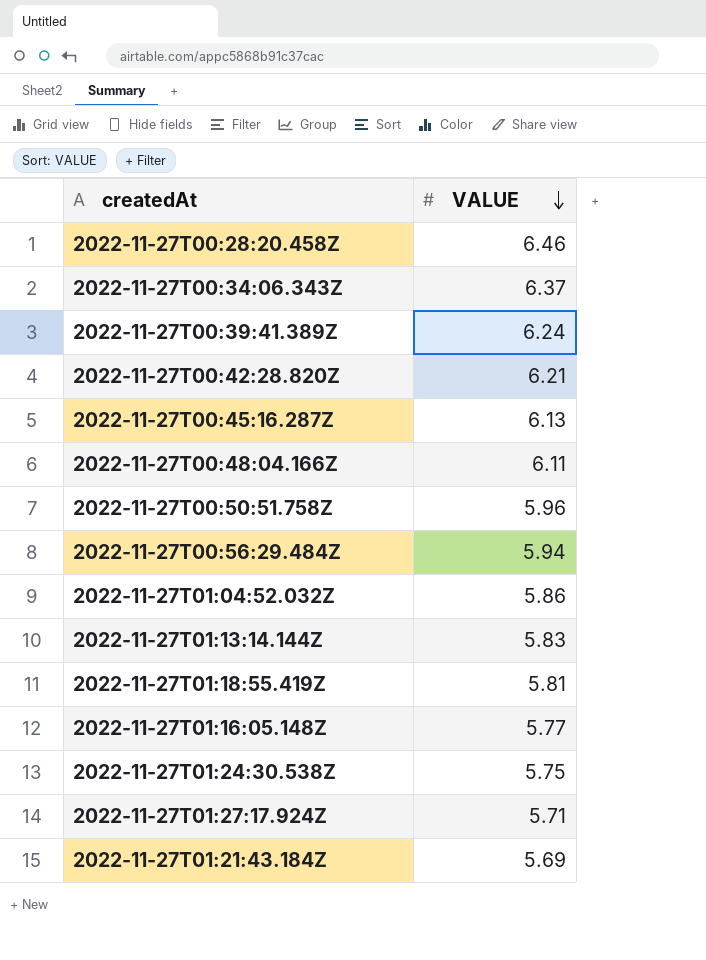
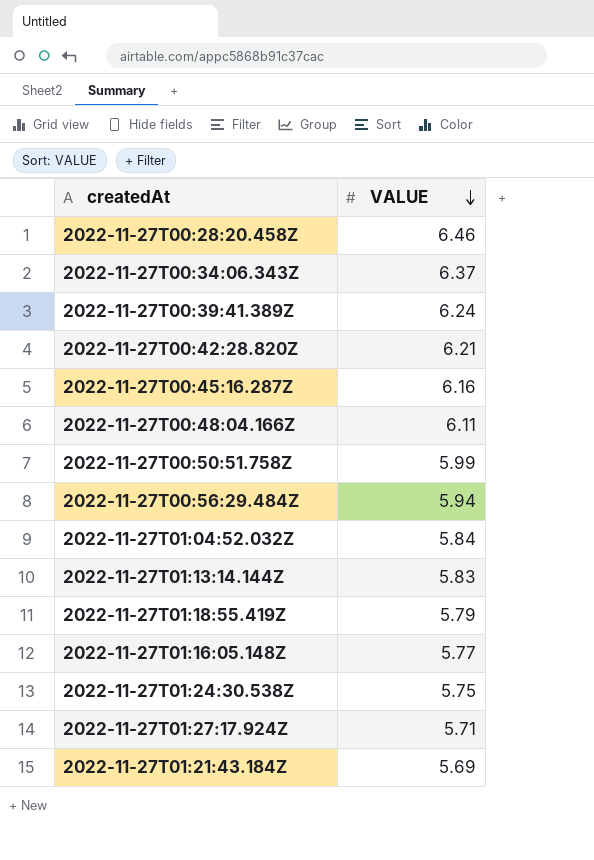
2022-11-27T00:45:16.287Z | VALUE: 6.13 -> 6.16
2022-11-27T00:50:51.758Z | VALUE: 5.96 -> 5.99
2022-11-27T01:04:52.032Z | VALUE: 5.86 -> 5.84
2022-11-27T01:18:55.419Z | VALUE: 5.81 -> 5.79

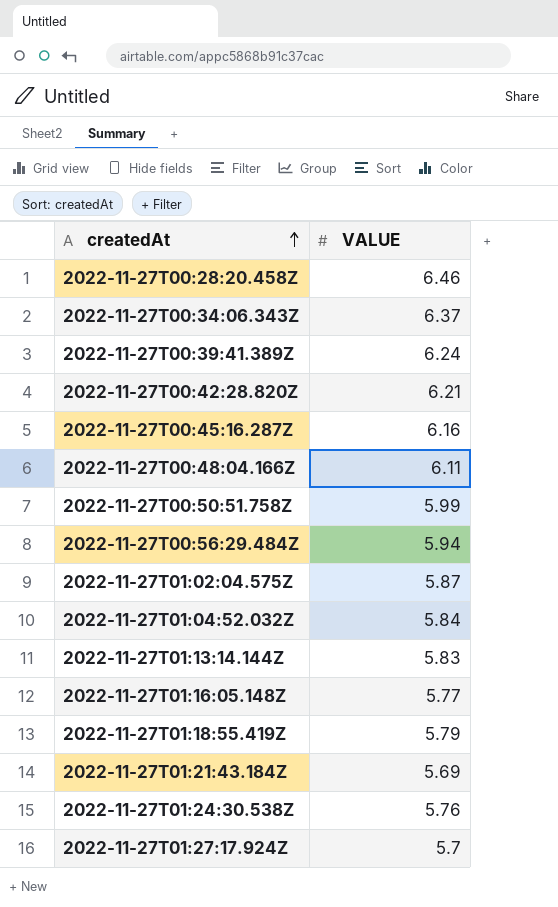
row order: VALUE descending -> createdAt ascending
row 2022-11-27T01:02:04.575Z: none -> 5.87
2022-11-27T01:24:30.538Z | VALUE: 5.75 -> 5.76
2022-11-27T01:27:17.924Z | VALUE: 5.71 -> 5.7

